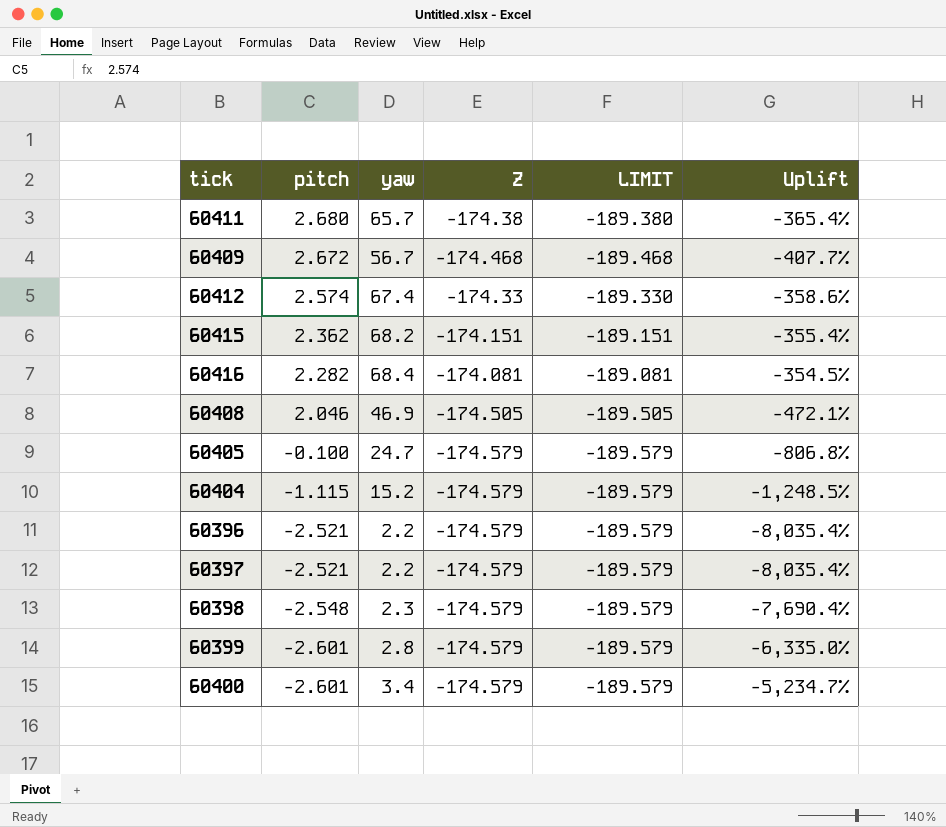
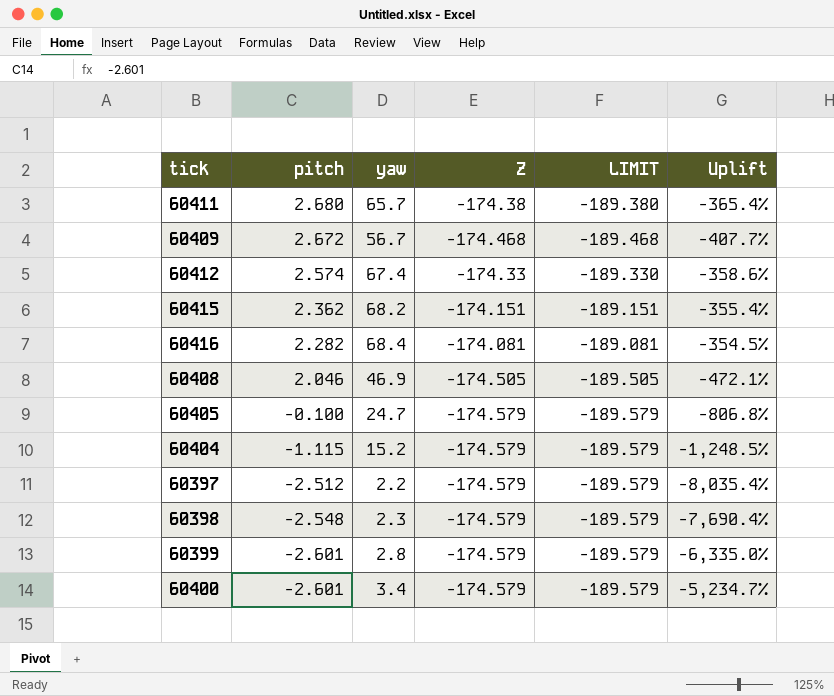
row 60396: -2.521 | 2.2 | -174.579 | -189.579 | -8,035.4% -> none
60397 | pitch: -2.521 -> -2.512

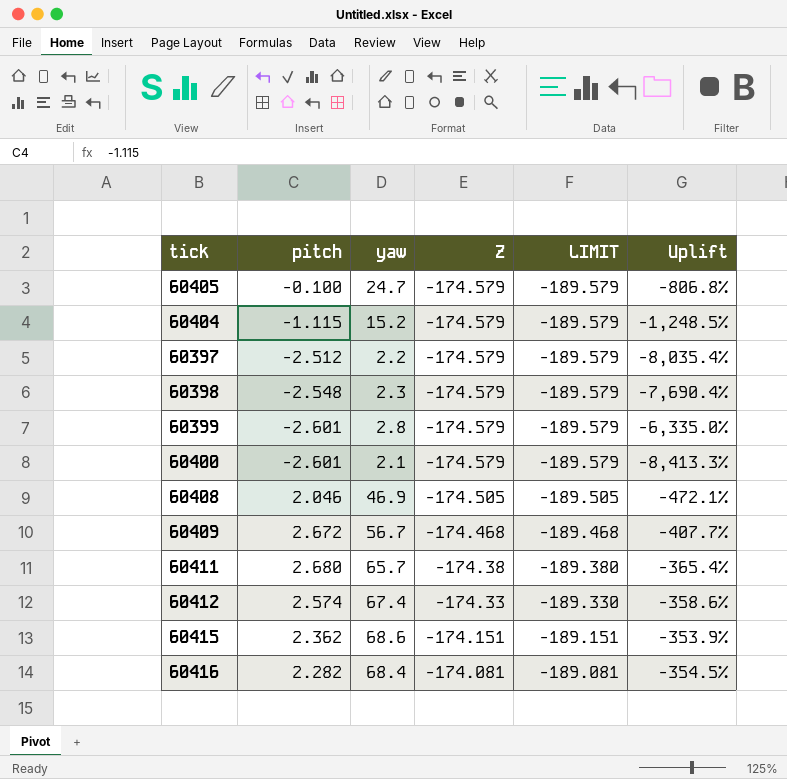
row order: pitch descending -> Z ascending
60400 | yaw: 3.4 -> 2.1
60400 | Uplift: -5,234.7% -> -8,413.3%
60415 | yaw: 68.2 -> 68.6
60415 | Uplift: -355.4% -> -353.9%

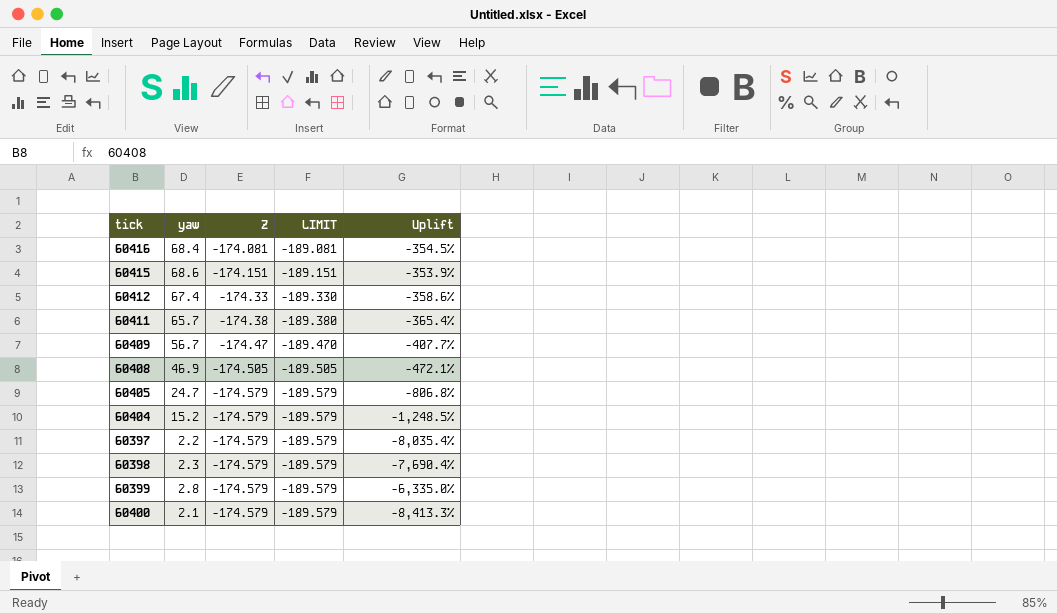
row order: Z ascending -> Z descending
column pitch | position: 2 -> none
60409 | Z: -174.468 -> -174.47
60409 | LIMIT: -189.468 -> -189.470

